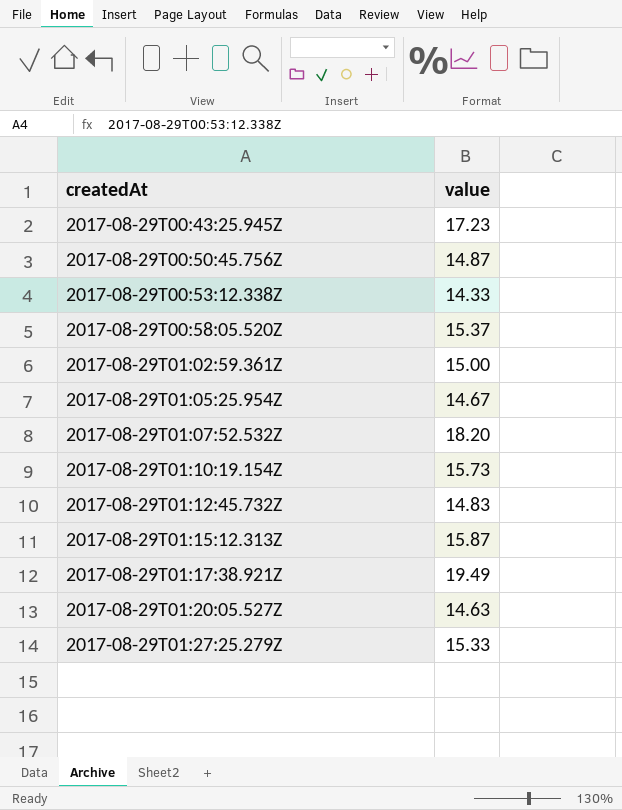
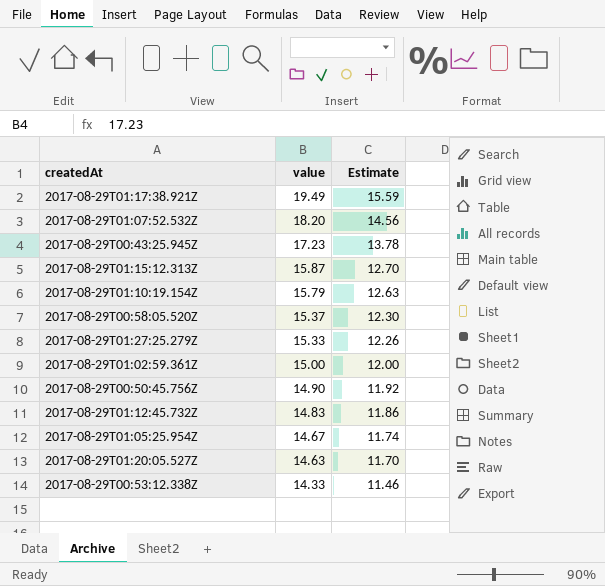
row order: createdAt ascending -> value descending
column Estimate | formula: none -> [value] * 0.8
2017-08-29T01:10:19.154Z | value: 15.73 -> 15.79
2017-08-29T00:50:45.756Z | value: 14.87 -> 14.90

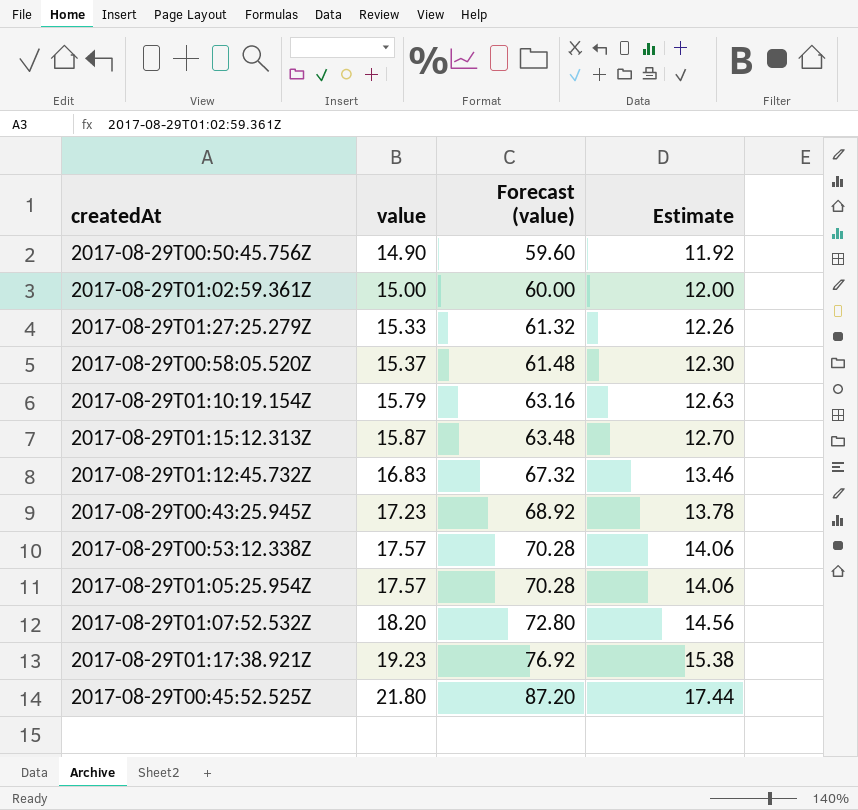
row order: value descending -> value ascending
column Forecast (value) | formula: none -> [value] * 4
row 2017-08-29T01:20:05.527Z: 14.63 | 11.70 -> none
2017-08-29T01:12:45.732Z | value: 14.83 -> 16.83
2017-08-29T01:12:45.732Z | Estimate: 11.86 -> 13.46
2017-08-29T00:53:12.338Z | value: 14.33 -> 17.57
2017-08-29T00:53:12.338Z | Estimate: 11.46 -> 14.06
2017-08-29T01:05:25.954Z | value: 14.67 -> 17.57
2017-08-29T01:05:25.954Z | Estimate: 11.74 -> 14.06
2017-08-29T01:17:38.921Z | value: 19.49 -> 19.23
2017-08-29T01:17:38.921Z | Estimate: 15.59 -> 15.38
row 2017-08-29T00:45:52.525Z: none -> 21.80 | 87.20 | 17.44

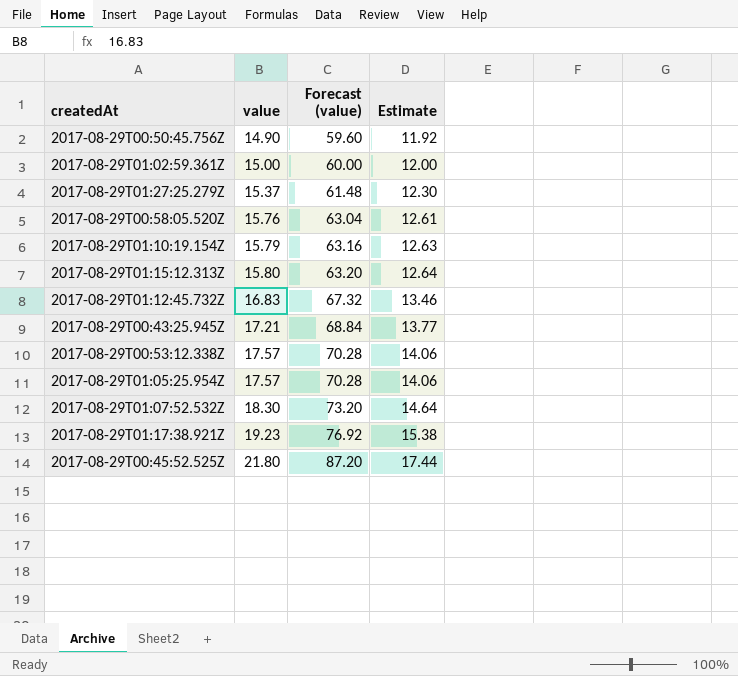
2017-08-29T01:27:25.279Z | value: 15.33 -> 15.37
2017-08-29T01:27:25.279Z | Forecast (value): 61.32 -> 61.48
2017-08-29T01:27:25.279Z | Estimate: 12.26 -> 12.30
2017-08-29T00:58:05.520Z | value: 15.37 -> 15.76
2017-08-29T00:58:05.520Z | Forecast (value): 61.48 -> 63.04
2017-08-29T00:58:05.520Z | Estimate: 12.30 -> 12.61
2017-08-29T01:15:12.313Z | value: 15.87 -> 15.80
2017-08-29T01:15:12.313Z | Forecast (value): 63.48 -> 63.20
2017-08-29T01:15:12.313Z | Estimate: 12.70 -> 12.64
2017-08-29T00:43:25.945Z | value: 17.23 -> 17.21
2017-08-29T00:43:25.945Z | Forecast (value): 68.92 -> 68.84
2017-08-29T00:43:25.945Z | Estimate: 13.78 -> 13.77
2017-08-29T01:07:52.532Z | value: 18.20 -> 18.30
2017-08-29T01:07:52.532Z | Forecast (value): 72.80 -> 73.20
2017-08-29T01:07:52.532Z | Estimate: 14.56 -> 14.64

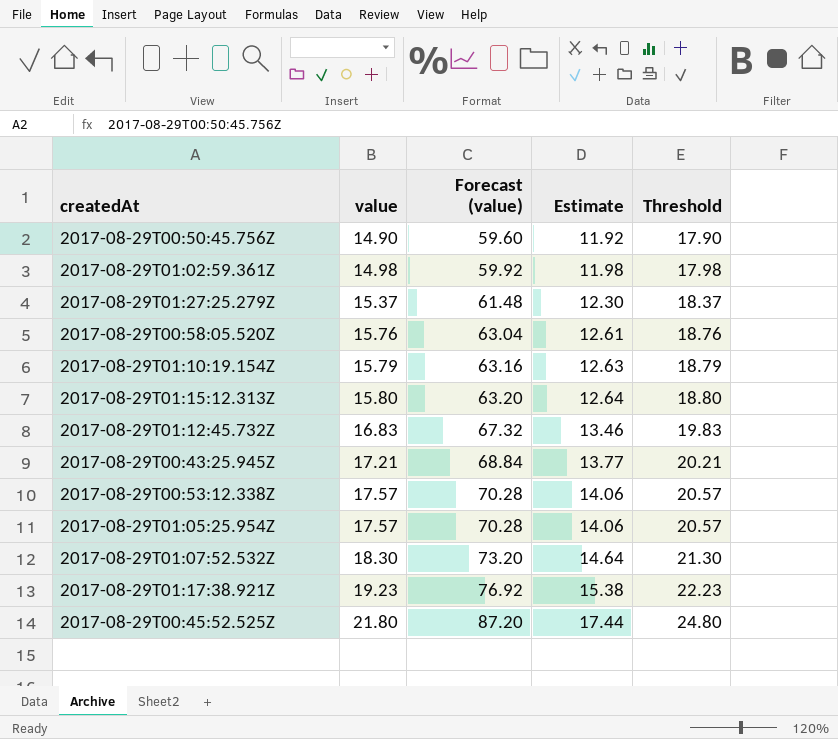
column Threshold | formula: none -> [value] + 3
2017-08-29T01:02:59.361Z | value: 15.00 -> 14.98
2017-08-29T01:02:59.361Z | Forecast (value): 60.00 -> 59.92
2017-08-29T01:02:59.361Z | Estimate: 12.00 -> 11.98

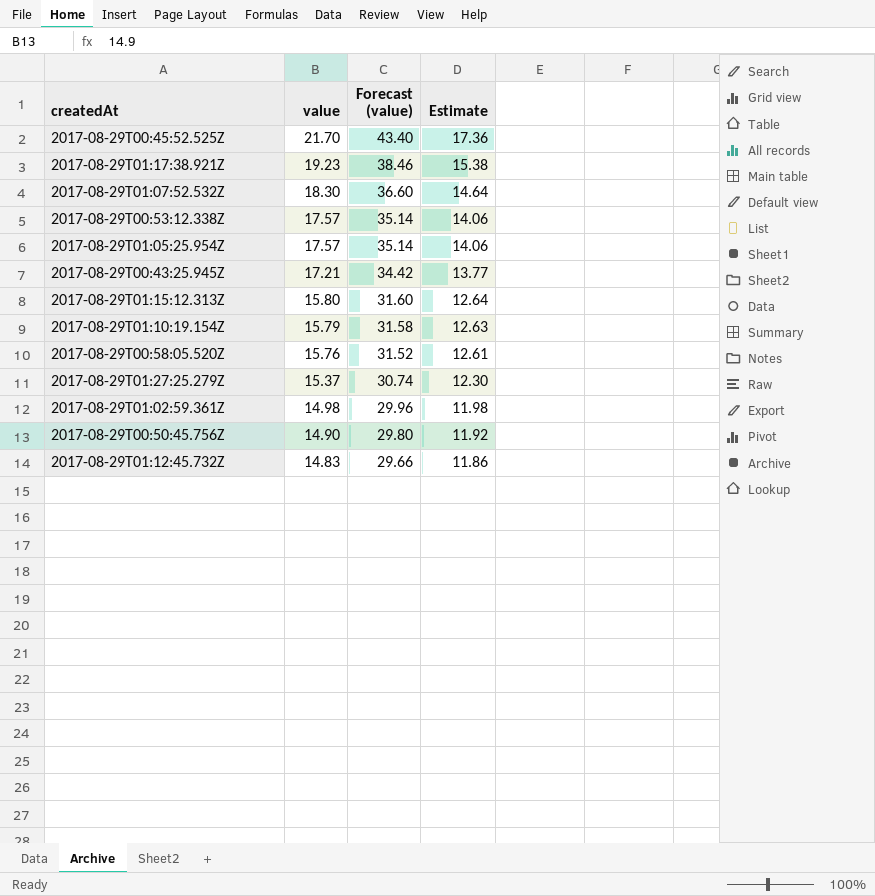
row order: value ascending -> value descending
column Threshold | formula: [value] + 3 -> none
column Forecast (value) | formula: [value] * 4 -> [value] * 2
2017-08-29T00:45:52.525Z | value: 21.80 -> 21.70
2017-08-29T00:45:52.525Z | Estimate: 17.44 -> 17.36
2017-08-29T01:12:45.732Z | value: 16.83 -> 14.83
2017-08-29T01:12:45.732Z | Estimate: 13.46 -> 11.86

